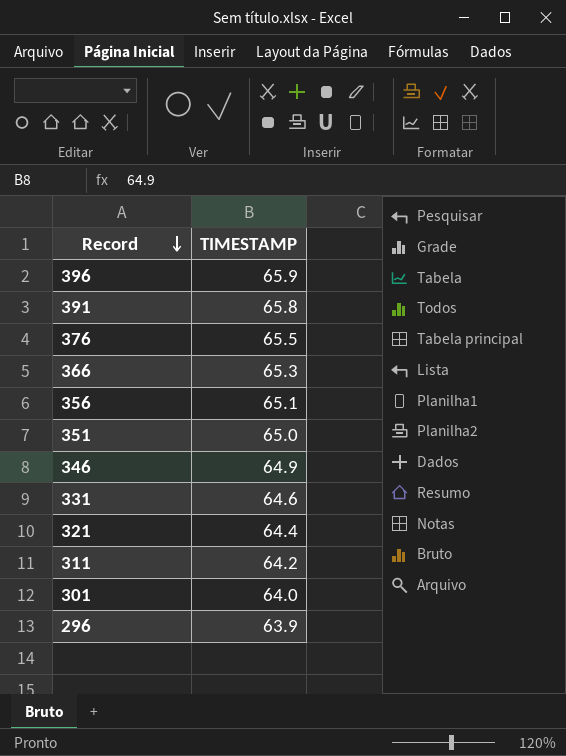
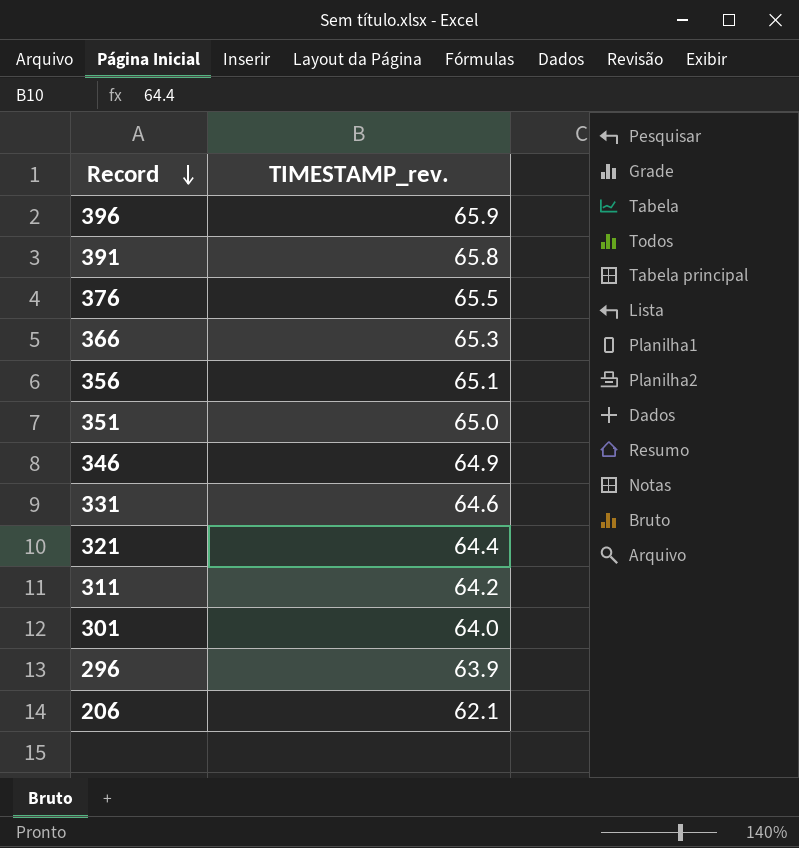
column name: TIMESTAMP -> TIMESTAMP_rev.
row 206: none -> 62.1

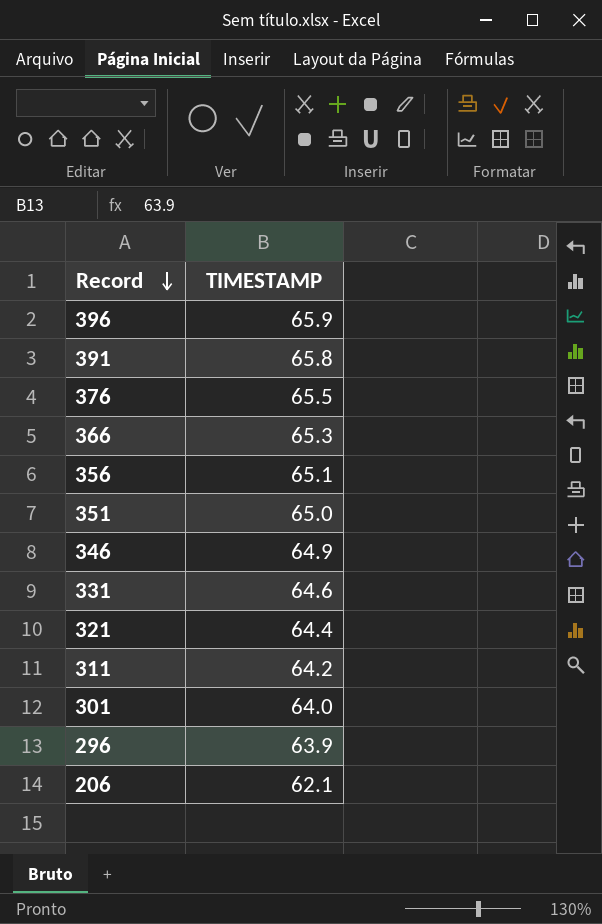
column name: TIMESTAMP_rev. -> TIMESTAMP

